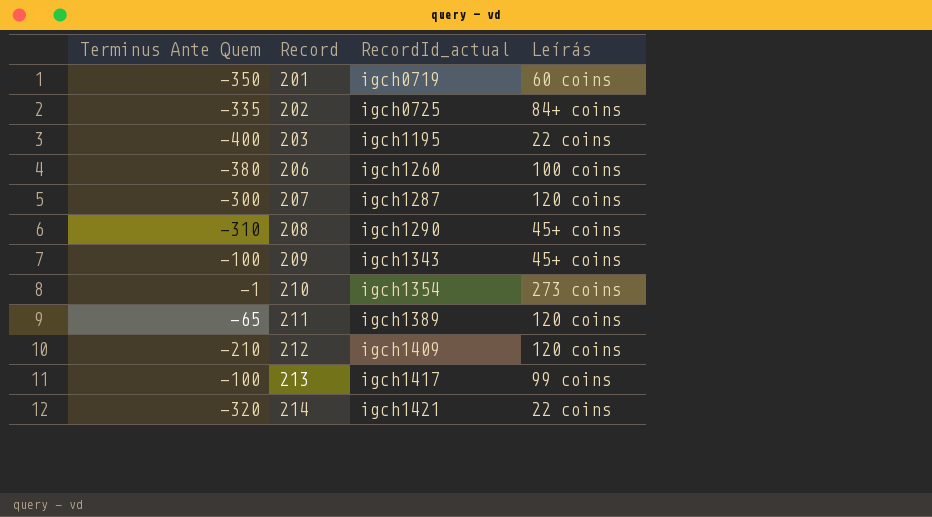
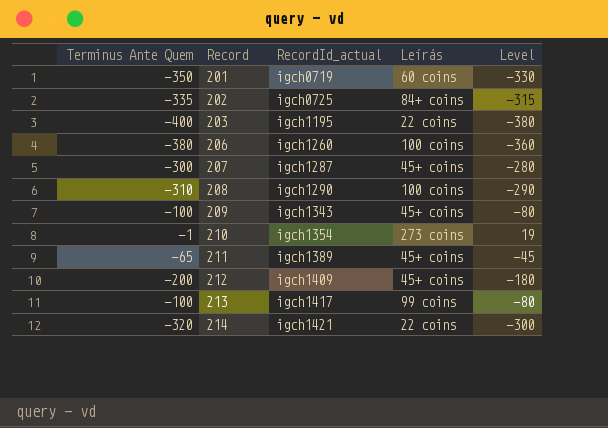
column Level | formula: none -> [Terminus Ante Quem] + 20
207 | Leírás: 120 coins -> 45+ coins
208 | Leírás: 45+ coins -> 100 coins
211 | Leírás: 120 coins -> 45+ coins
212 | Terminus Ante Quem: -210 -> -200
212 | Leírás: 120 coins -> 45+ coins

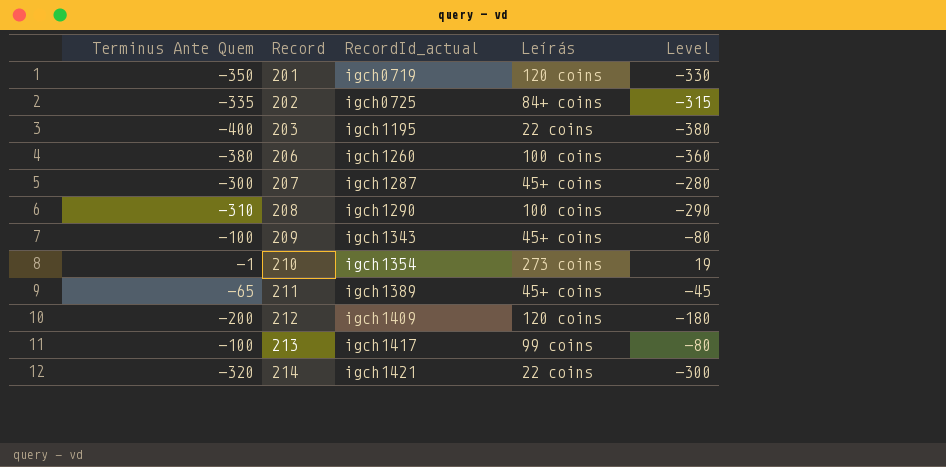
201 | Leírás: 60 coins -> 120 coins
212 | Leírás: 45+ coins -> 120 coins

